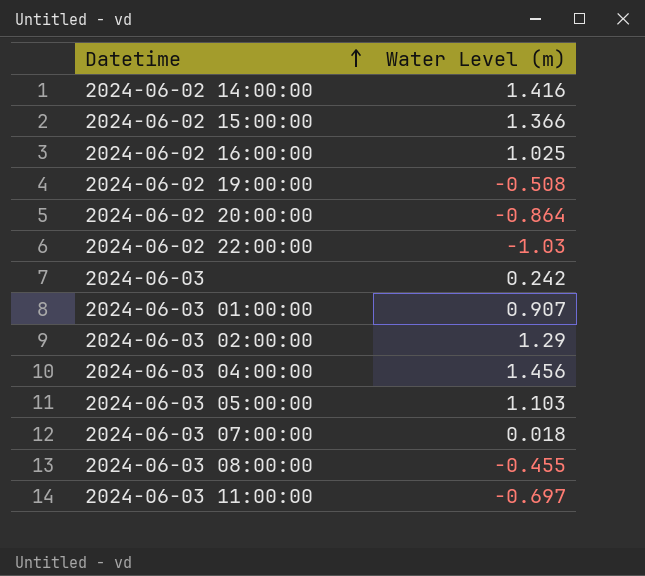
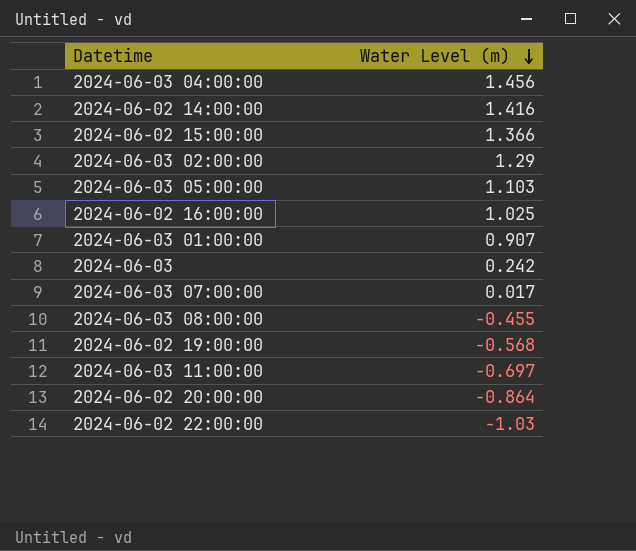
row order: Datetime ascending -> Water Level (m) descending
2024-06-03 07:00:00 | Water Level (m): 0.018 -> 0.017
2024-06-02 19:00:00 | Water Level (m): -0.508 -> -0.568

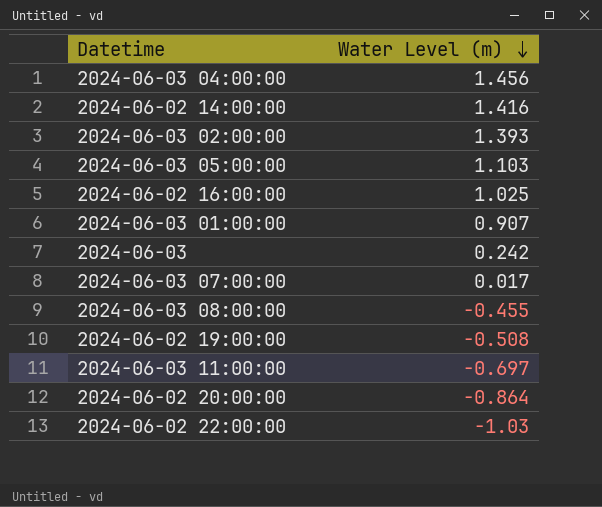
row 2024-06-02 15:00:00: 1.366 -> none
2024-06-03 02:00:00 | Water Level (m): 1.29 -> 1.393
2024-06-02 19:00:00 | Water Level (m): -0.568 -> -0.508

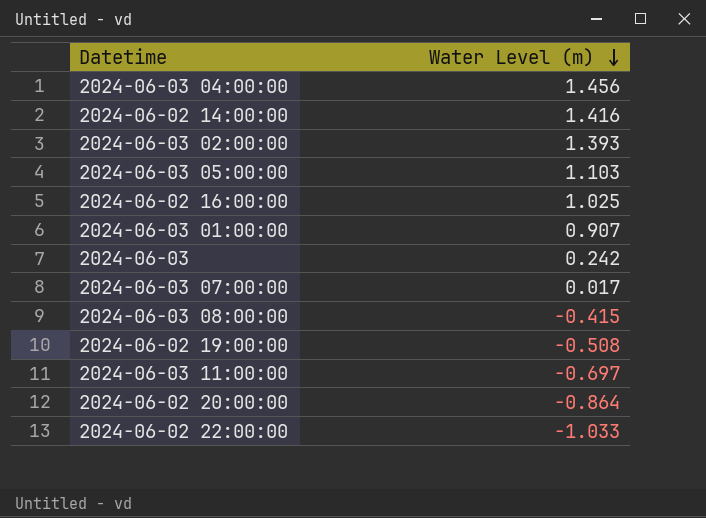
2024-06-03 08:00:00 | Water Level (m): -0.455 -> -0.415
2024-06-02 22:00:00 | Water Level (m): -1.03 -> -1.033

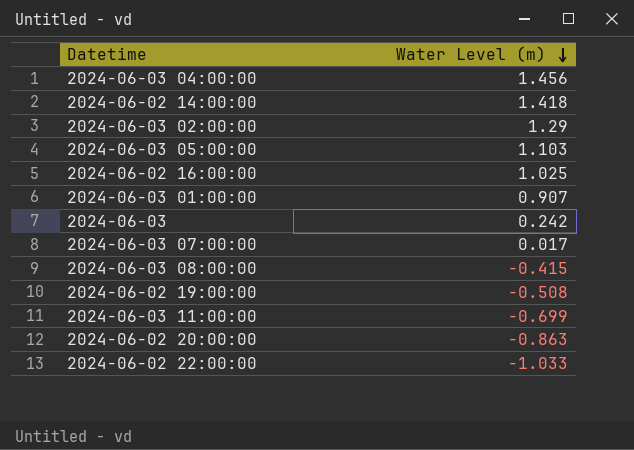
2024-06-02 14:00:00 | Water Level (m): 1.416 -> 1.418
2024-06-03 02:00:00 | Water Level (m): 1.393 -> 1.29
2024-06-03 11:00:00 | Water Level (m): -0.697 -> -0.699
2024-06-02 20:00:00 | Water Level (m): -0.864 -> -0.863

